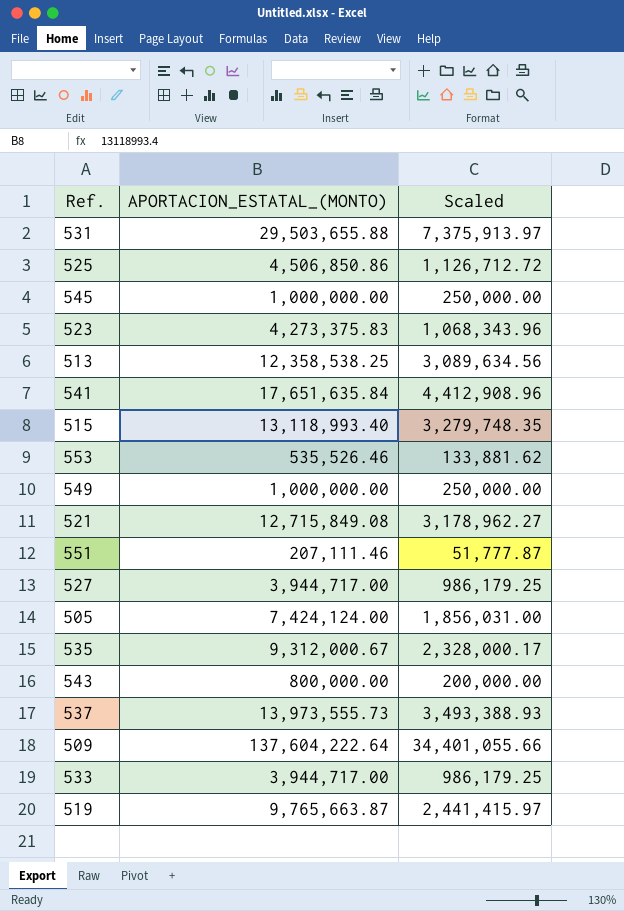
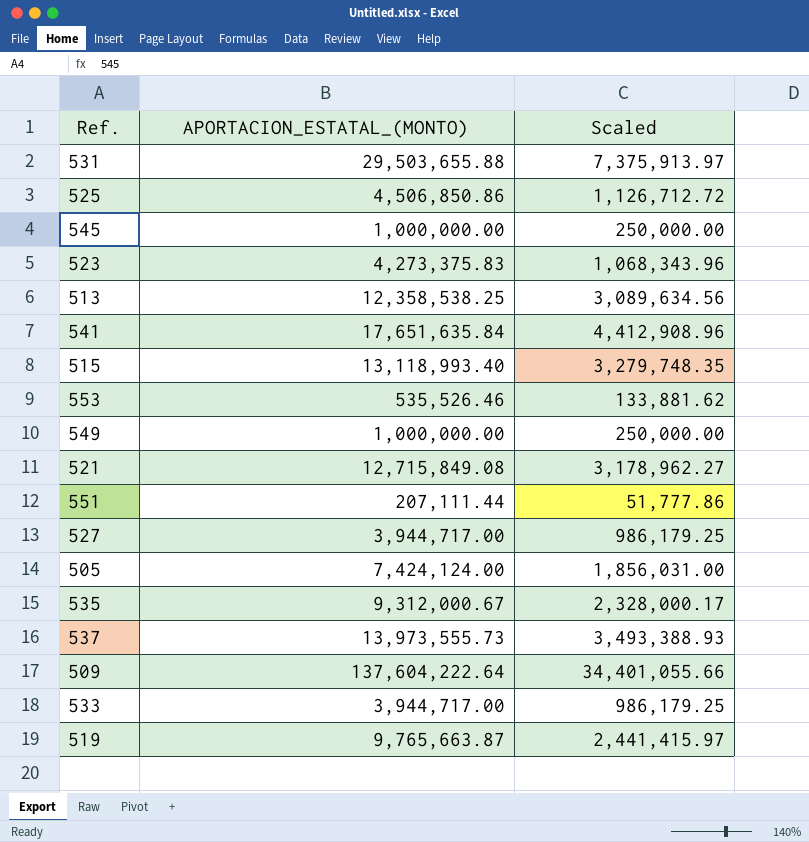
row 543: 800,000.00 | 200,000.00 -> none
551 | APORTACION_ESTATAL_(MONTO): 207,111.46 -> 207,111.44
551 | Scaled: 51,777.87 -> 51,777.86

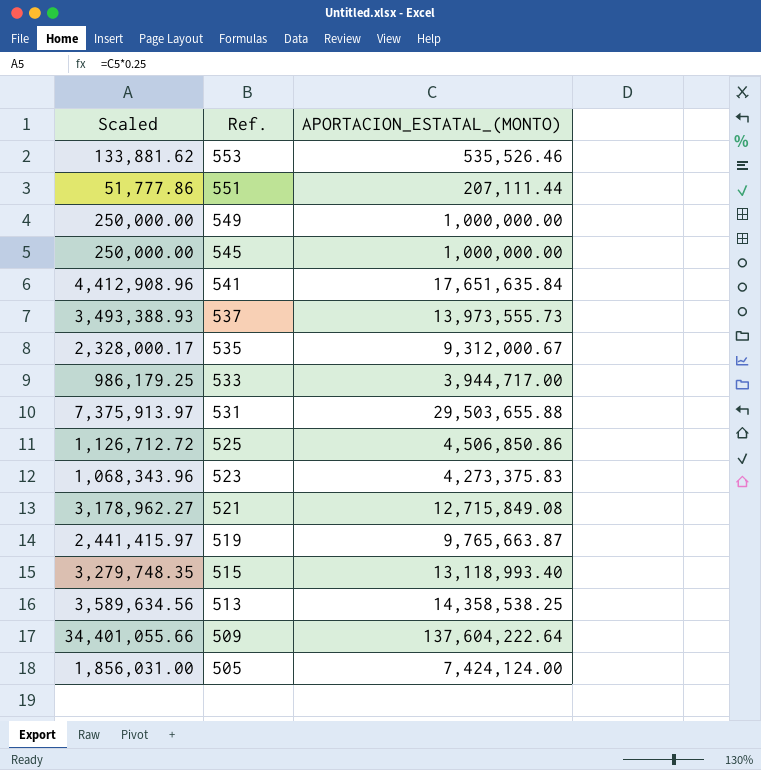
row order: none -> Ref. descending
column Scaled | position: 3 -> 1
row 527: 3,944,717.00 | 986,179.25 -> none
513 | Scaled: 3,089,634.56 -> 3,589,634.56
513 | APORTACION_ESTATAL_(MONTO): 12,358,538.25 -> 14,358,538.25

